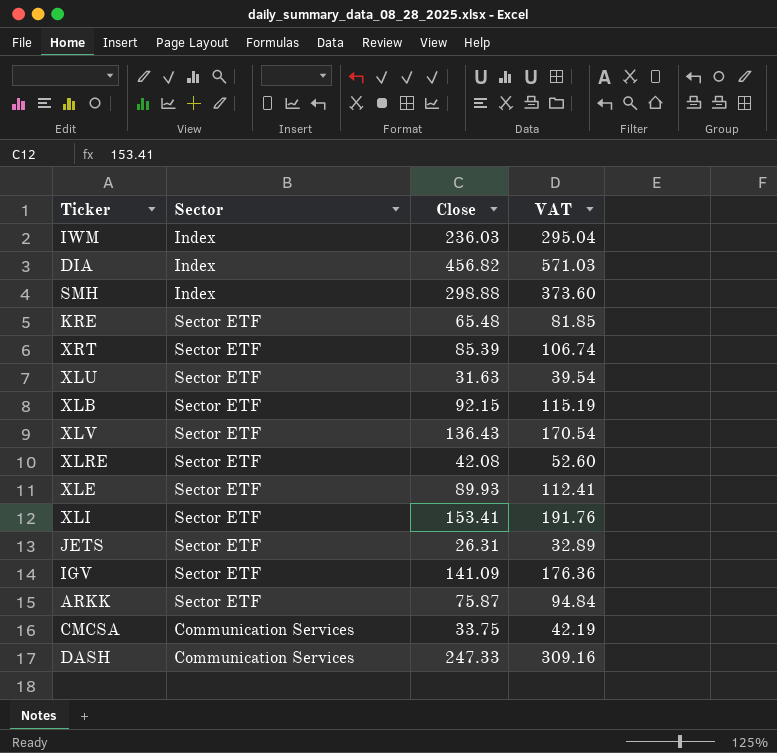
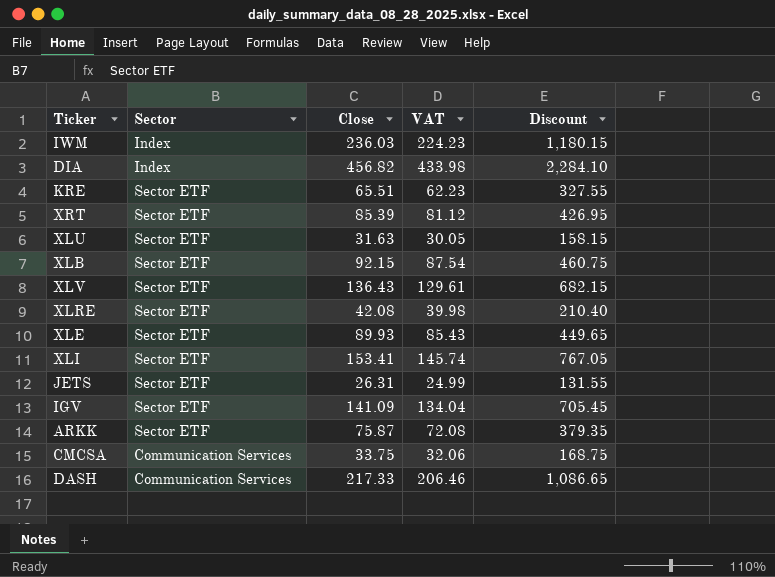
column VAT | formula: [Close] * 1.25 -> [Close] * 0.95
column Discount | formula: none -> [Close] * 5
row SMH: Index | 298.88 | 373.60 -> none
KRE | Close: 65.48 -> 65.51
DASH | Close: 247.33 -> 217.33

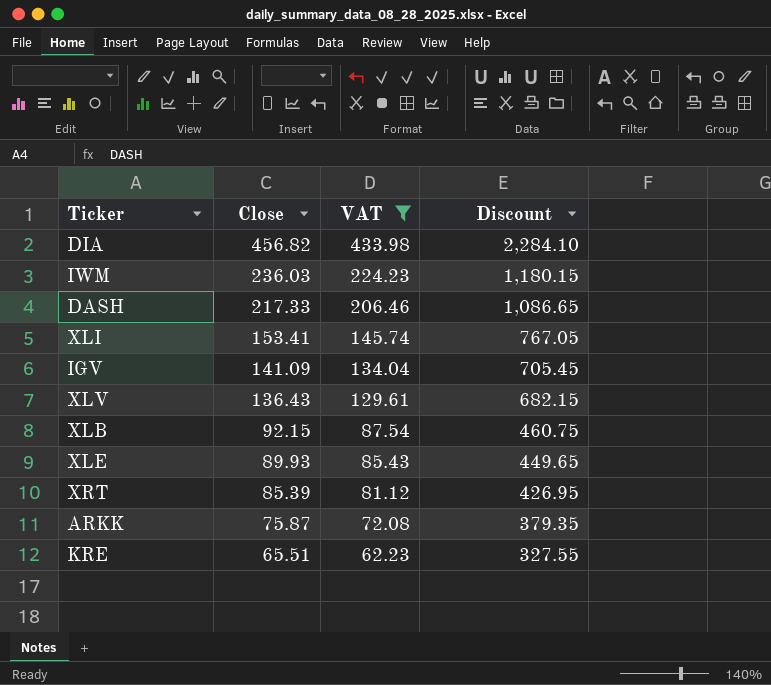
filter: none -> VAT >= 62.23
row order: none -> Close descending
column Sector | position: 2 -> none

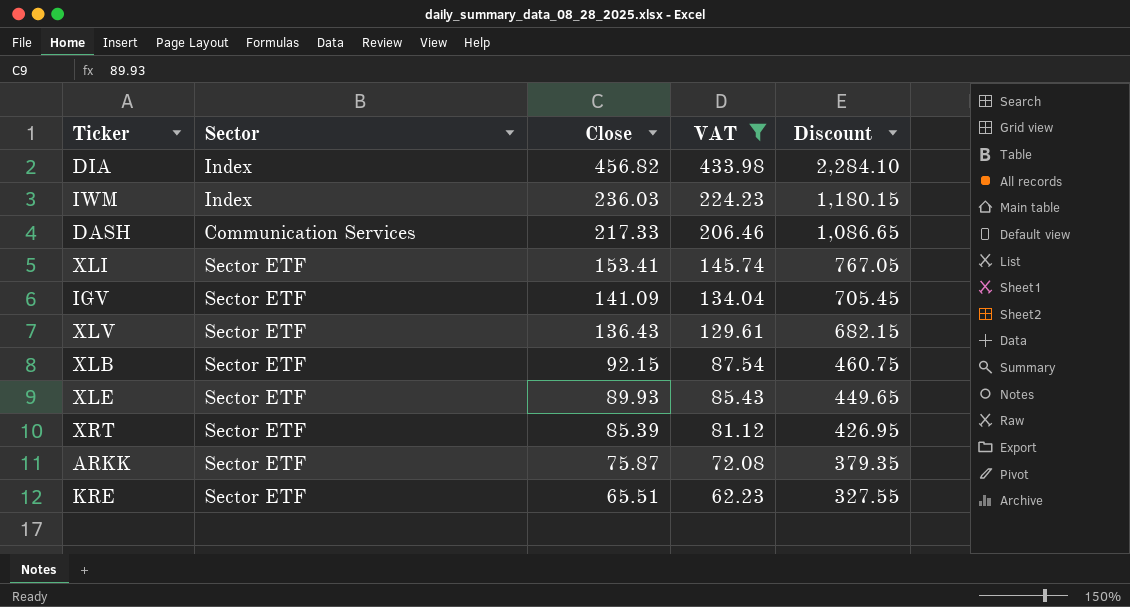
column Sector | position: none -> 2

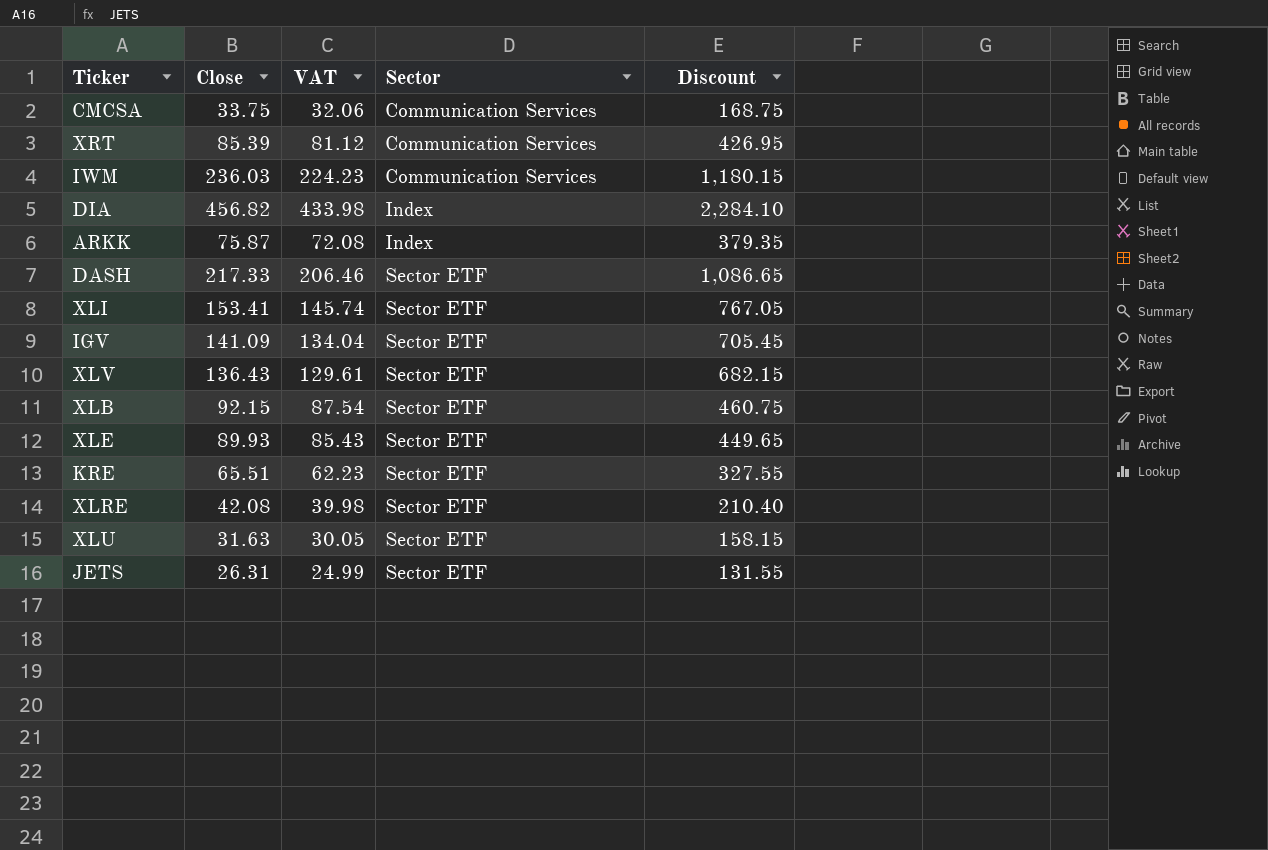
filter: VAT >= 62.23 -> none
row order: Close descending -> Sector ascending
column Sector | position: 2 -> 4
XRT | Sector: Sector ETF -> Communication Services
IWM | Sector: Index -> Communication Services
ARKK | Sector: Sector ETF -> Index
DASH | Sector: Communication Services -> Sector ETF

